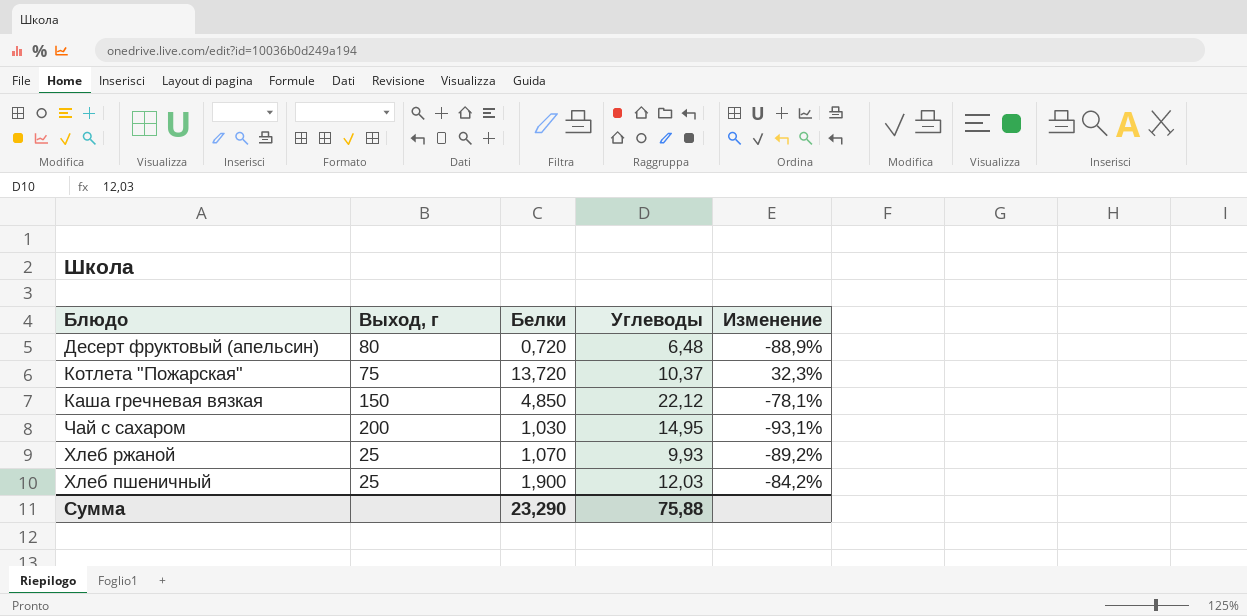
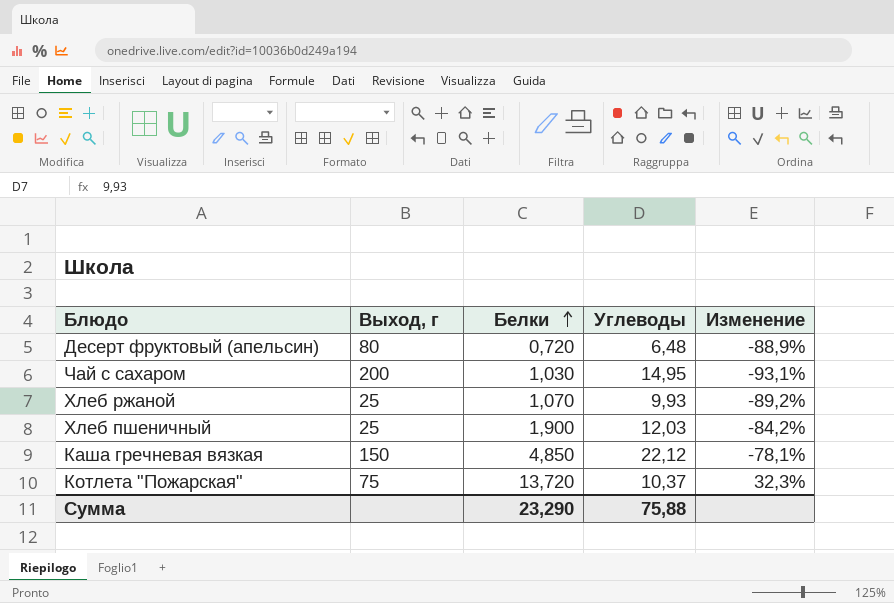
row order: none -> Белки ascending

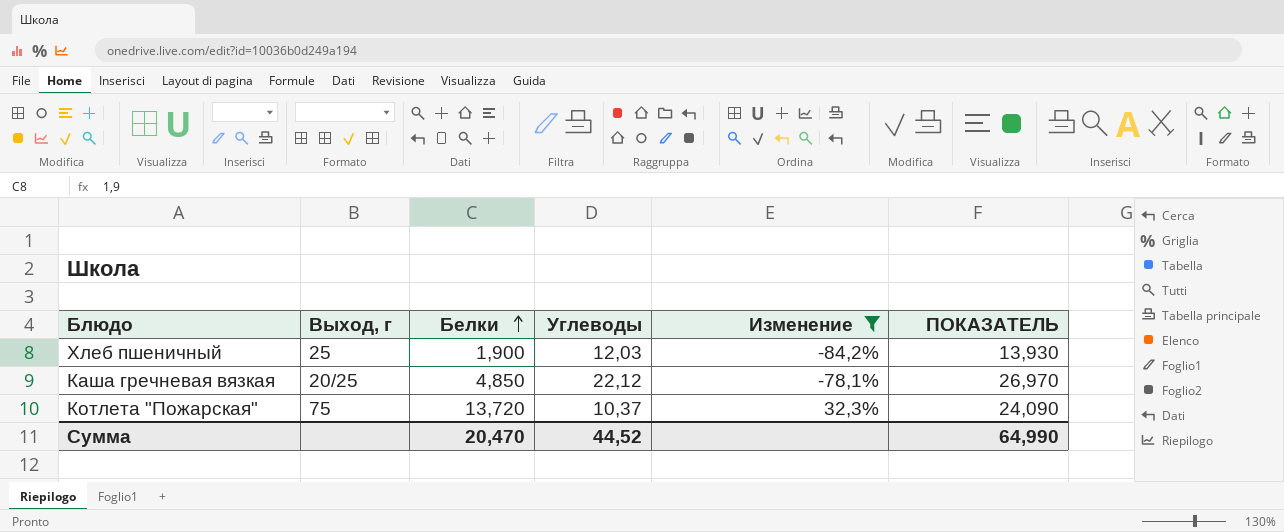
filter: none -> Изменение >= -84,2%
column ПОКАЗАТЕЛЬ | formula: none -> [Белки] + [Углеводы]
Каша гречневая вязкая | Выход, г: 150 -> 20/25
Сумма | Белки: 23,290 -> 20,470
Сумма | Углеводы: 75,88 -> 44,52

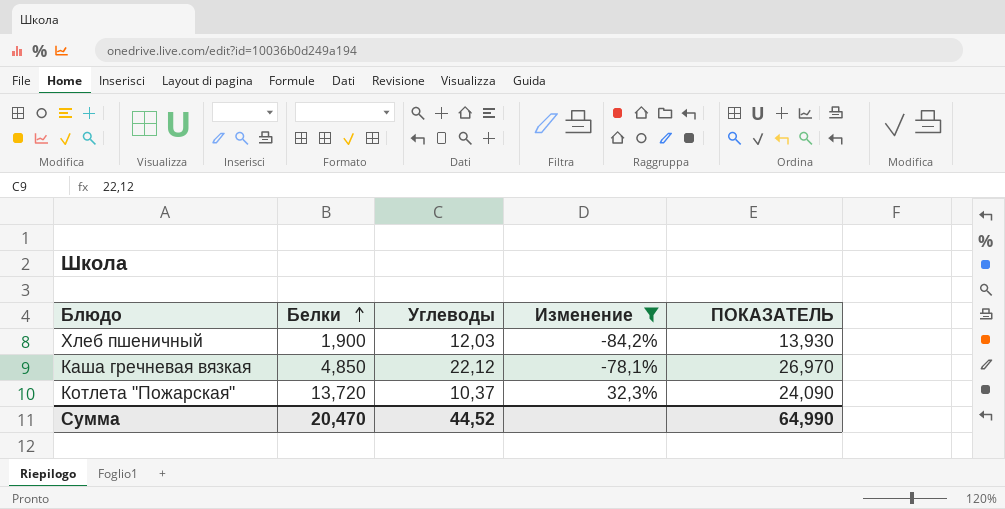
column Выход, г | position: 2 -> none

